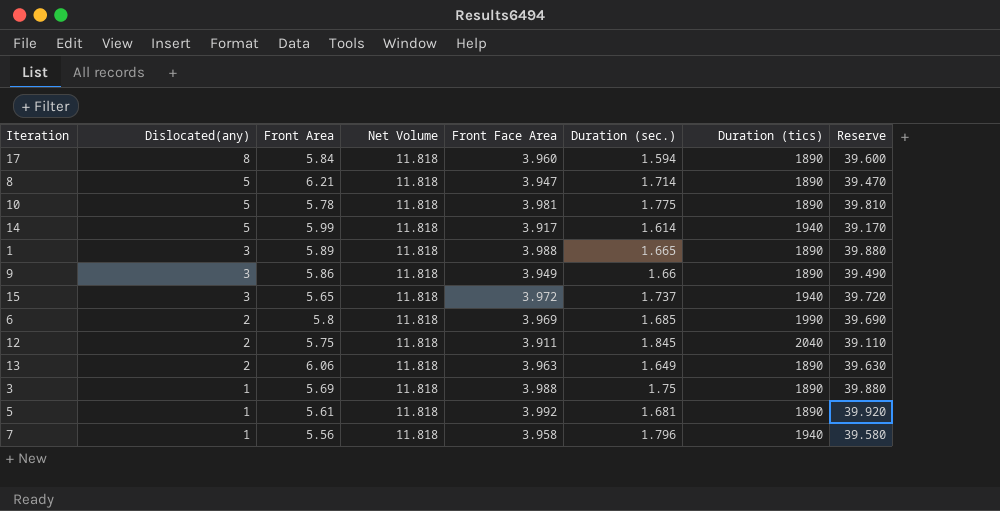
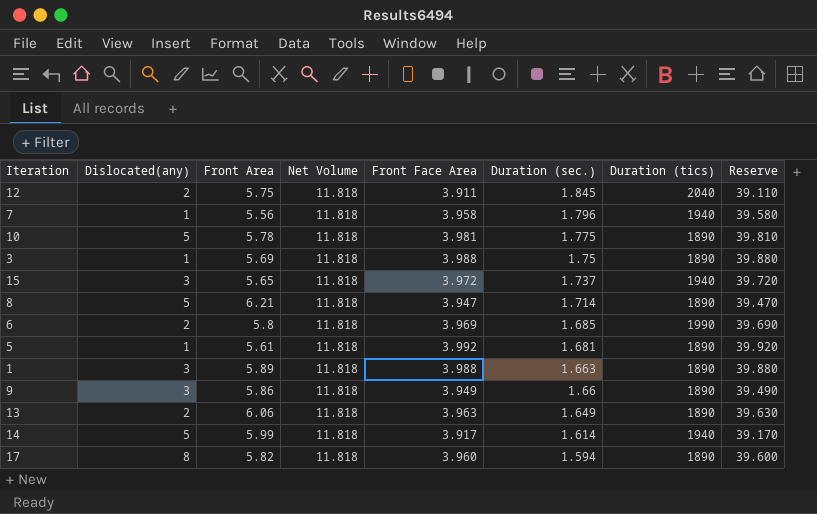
row order: Dislocated(any) descending -> Duration (sec.) descending
1 | Duration (sec.): 1.665 -> 1.663
17 | Front Area: 5.84 -> 5.82

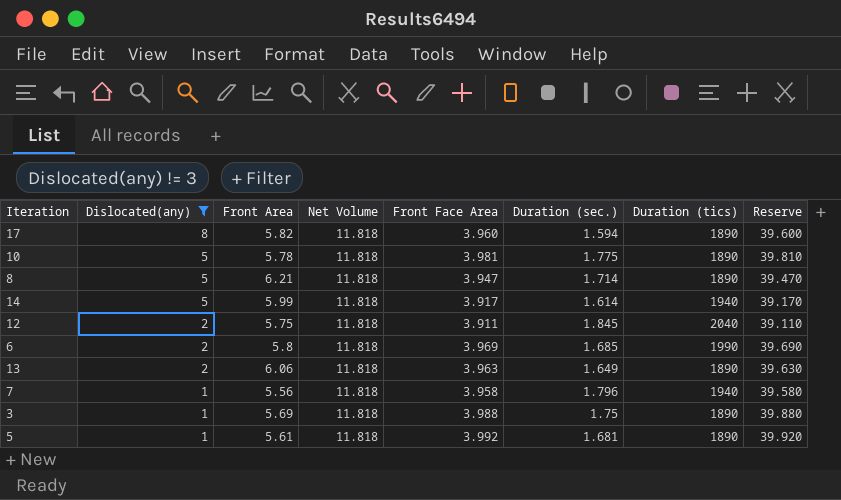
filter: none -> Dislocated(any) != 3
row order: Duration (sec.) descending -> Dislocated(any) descending

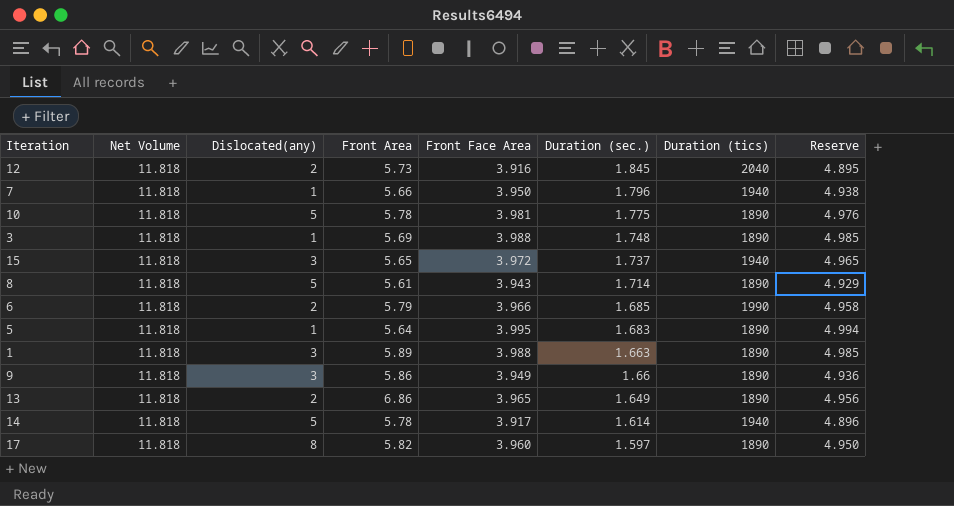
filter: Dislocated(any) != 3 -> none
row order: Dislocated(any) descending -> Duration (sec.) descending
column Net Volume | position: 4 -> 2
column Reserve | formula: [Front Face Area] * 10 -> [Front Face Area] * 1.25
12 | Front Area: 5.75 -> 5.73
12 | Front Face Area: 3.911 -> 3.916
7 | Front Area: 5.56 -> 5.66
7 | Front Face Area: 3.958 -> 3.950
3 | Duration (sec.): 1.75 -> 1.748
8 | Front Area: 6.21 -> 5.61
8 | Front Face Area: 3.947 -> 3.943
6 | Front Area: 5.8 -> 5.79
6 | Front Face Area: 3.969 -> 3.966
5 | Front Area: 5.61 -> 5.64
5 | Front Face Area: 3.992 -> 3.995
5 | Duration (sec.): 1.681 -> 1.683
13 | Front Area: 6.06 -> 6.86
13 | Front Face Area: 3.963 -> 3.965
14 | Front Area: 5.99 -> 5.78
17 | Duration (sec.): 1.594 -> 1.597

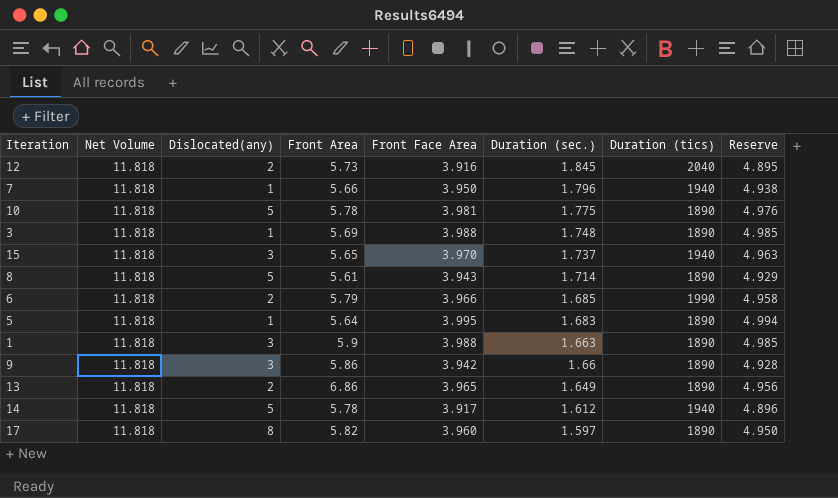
15 | Front Face Area: 3.972 -> 3.970
15 | Reserve: 4.965 -> 4.963
1 | Front Area: 5.89 -> 5.9
9 | Front Face Area: 3.949 -> 3.942
9 | Reserve: 4.936 -> 4.928
14 | Duration (sec.): 1.614 -> 1.612

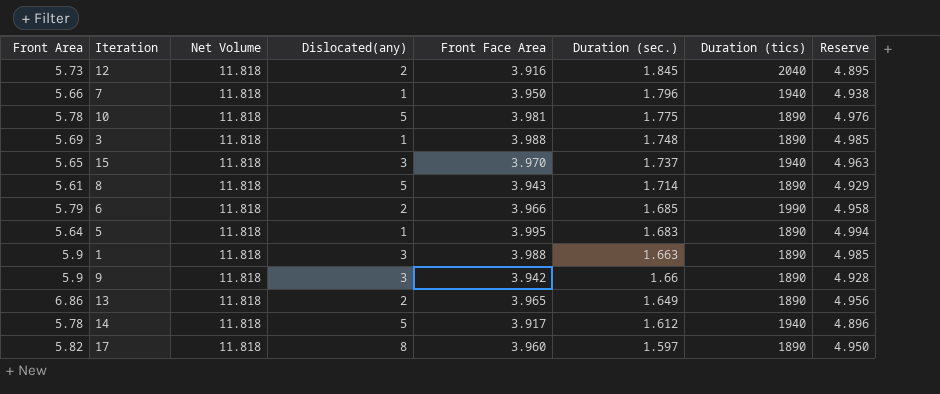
column Front Area | position: 4 -> 1
9 | Front Area: 5.86 -> 5.9

